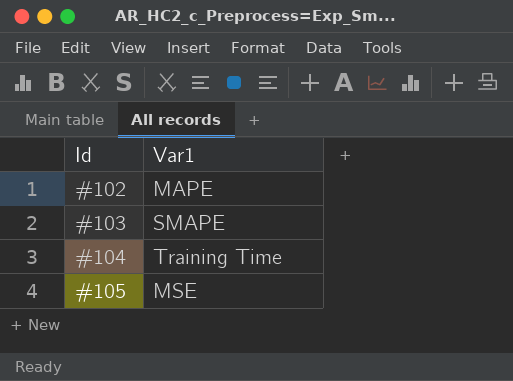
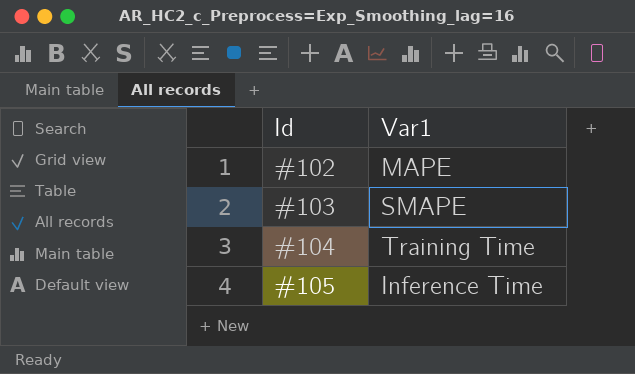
#105 | Var1: MSE -> Inference Time

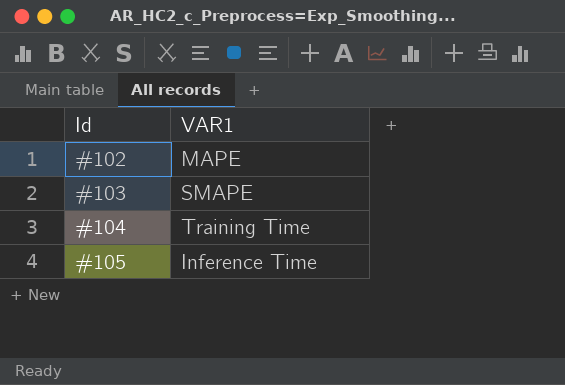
column name: Var1 -> VAR1

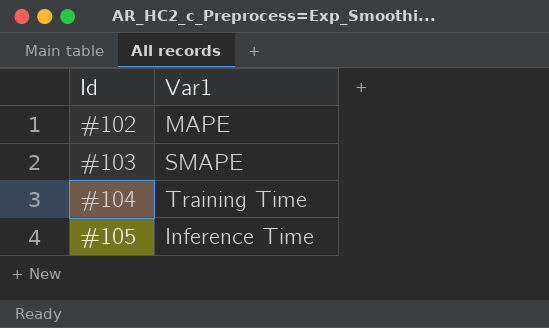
column name: VAR1 -> Var1

